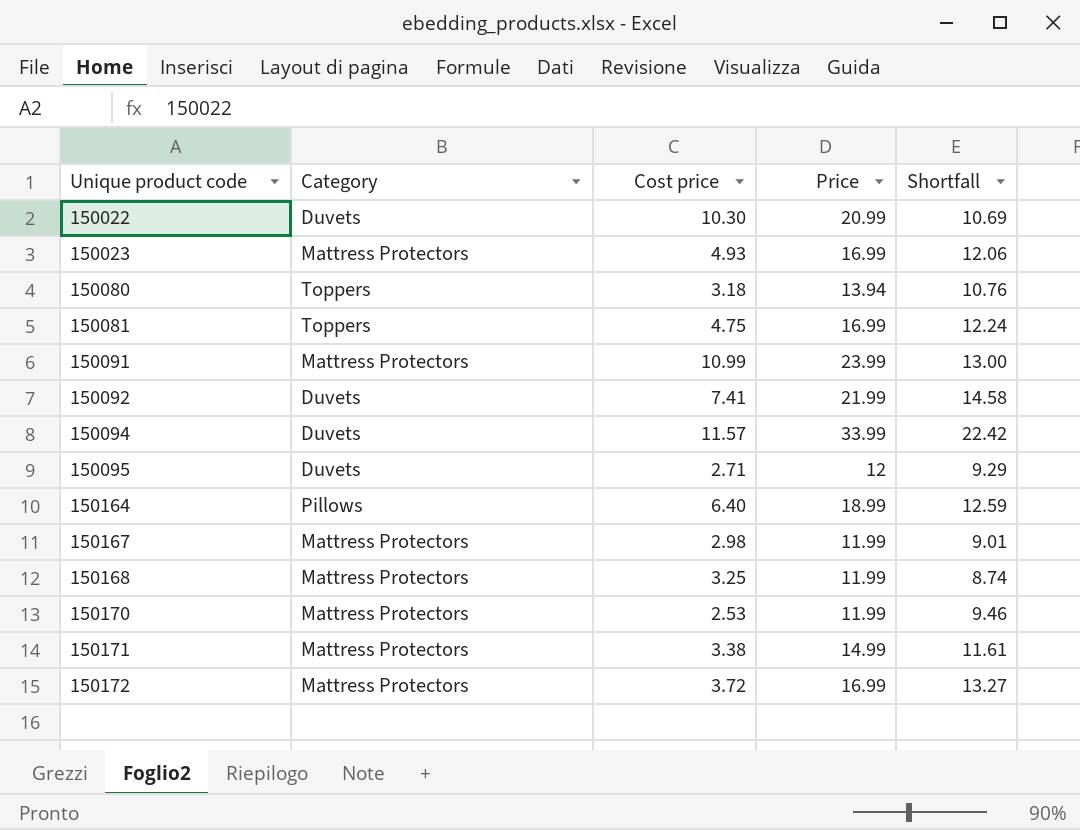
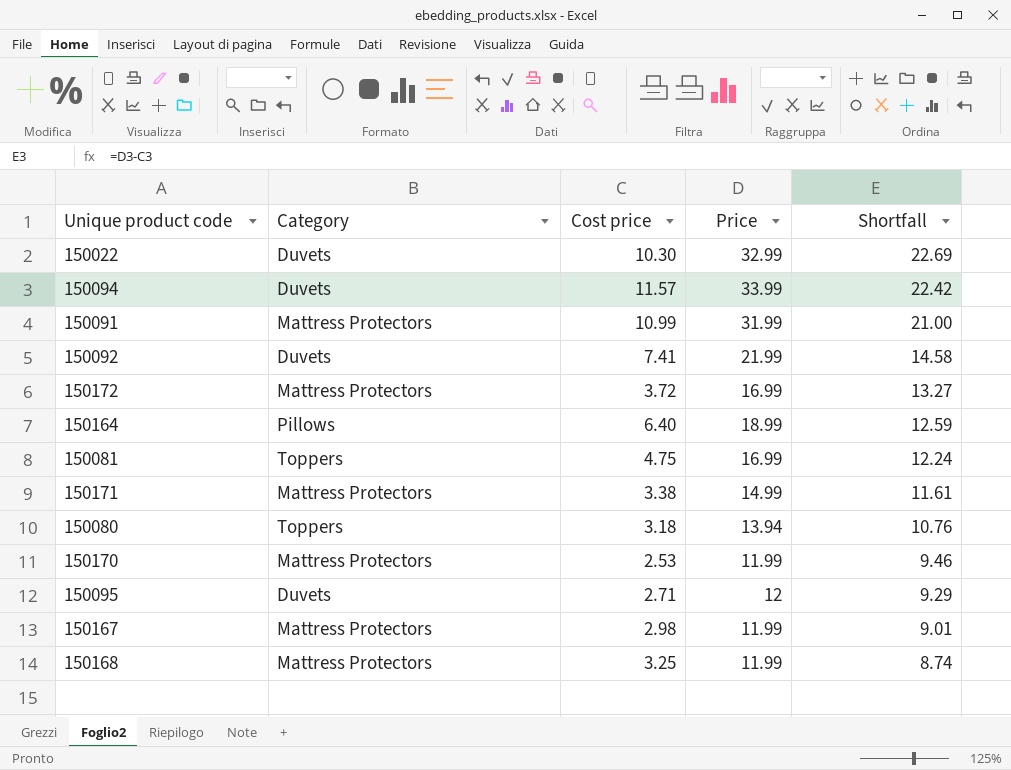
row order: Unique product code ascending -> Shortfall descending
row 150023: Mattress Protectors | 4.93 | 16.99 | 12.06 -> none
150022 | Price: 20.99 -> 32.99
150022 | Shortfall: 10.69 -> 22.69
150091 | Price: 23.99 -> 31.99
150091 | Shortfall: 13.00 -> 21.00

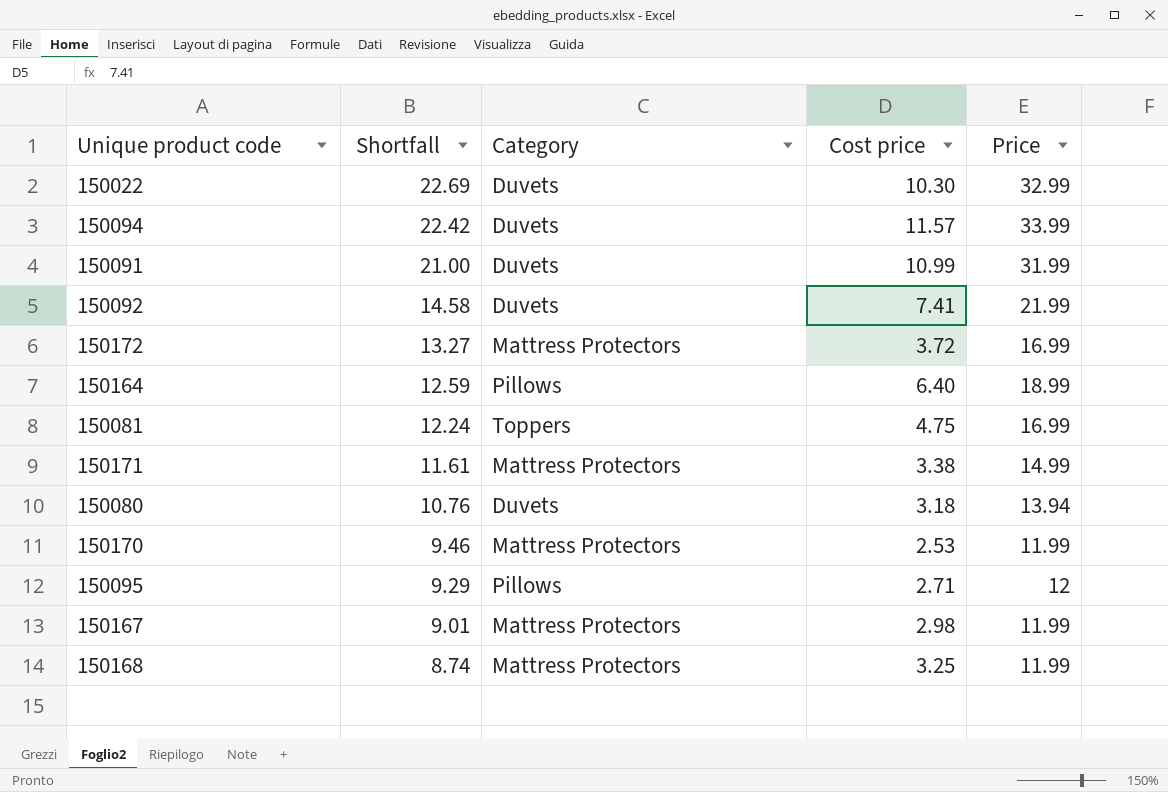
column Shortfall | position: 5 -> 2
150091 | Category: Mattress Protectors -> Duvets
150080 | Category: Toppers -> Duvets
150095 | Category: Duvets -> Pillows

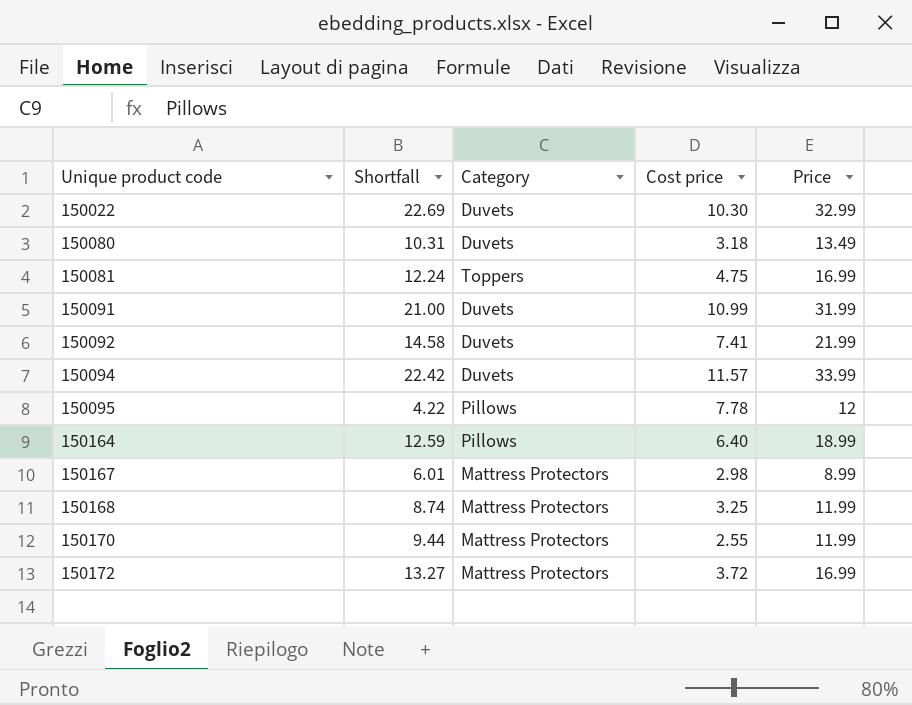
row order: Shortfall descending -> Unique product code ascending
row 150171: 11.61 | Mattress Protectors | 3.38 | 14.99 -> none
150080 | Shortfall: 10.76 -> 10.31
150080 | Price: 13.94 -> 13.49
150095 | Shortfall: 9.29 -> 4.22
150095 | Cost price: 2.71 -> 7.78
150167 | Shortfall: 9.01 -> 6.01
150167 | Price: 11.99 -> 8.99
150170 | Shortfall: 9.46 -> 9.44
150170 | Cost price: 2.53 -> 2.55

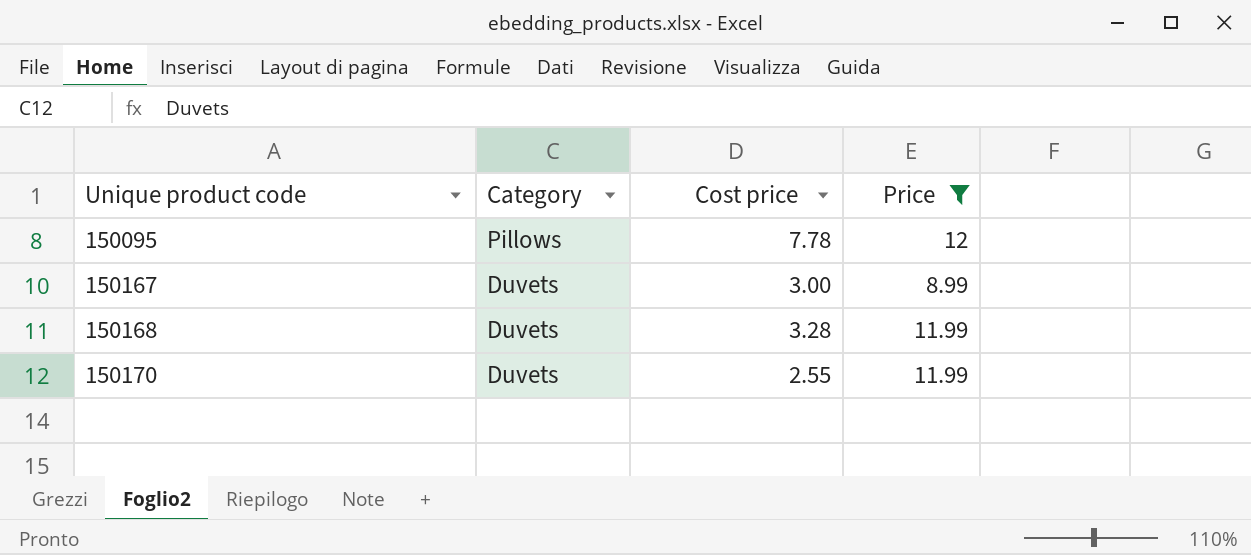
filter: none -> Price <= 12
column Shortfall | formula: [Price] - [Cost price] -> none
150167 | Category: Mattress Protectors -> Duvets
150167 | Cost price: 2.98 -> 3.00
150168 | Category: Mattress Protectors -> Duvets
150168 | Cost price: 3.25 -> 3.28
150170 | Category: Mattress Protectors -> Duvets

